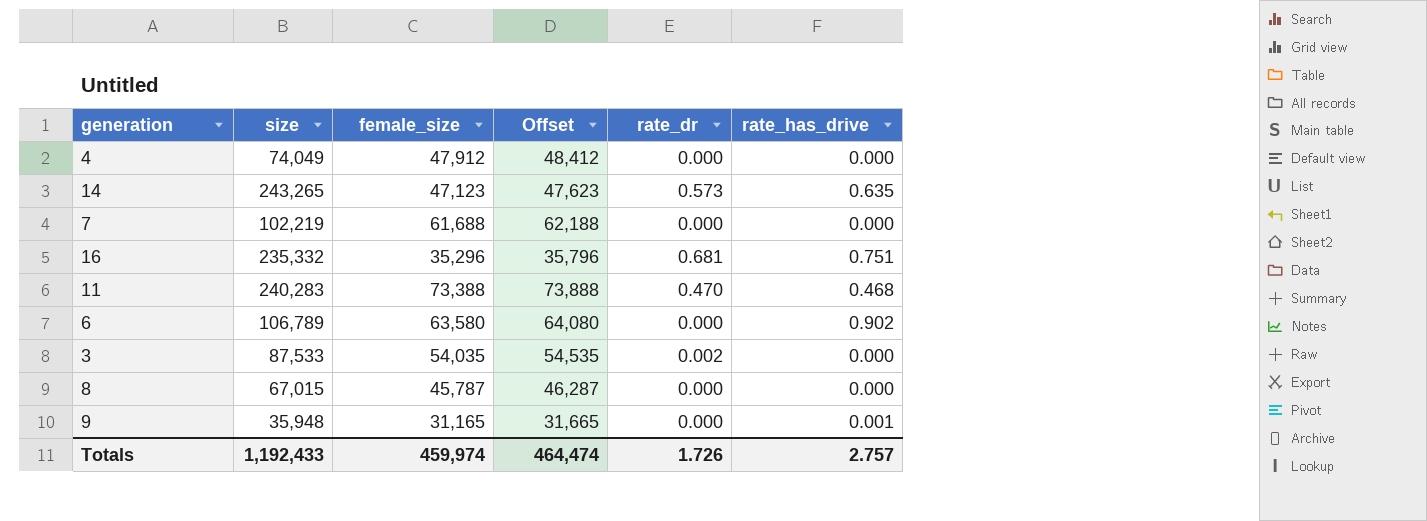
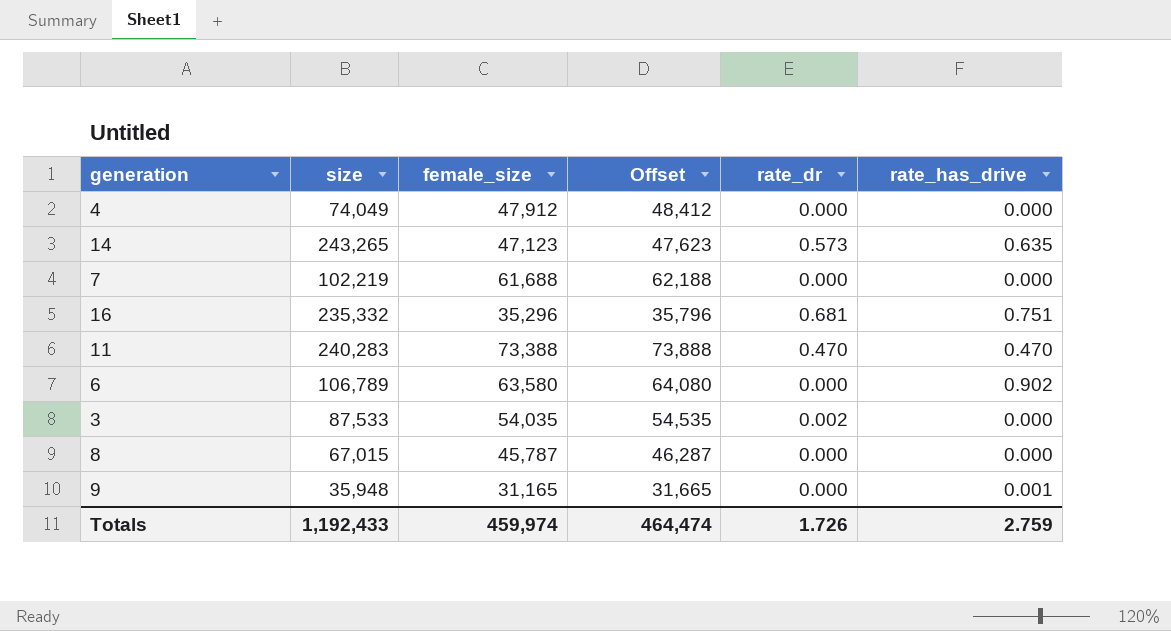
11 | rate_has_drive: 0.468 -> 0.470
Totals | rate_has_drive: 2.757 -> 2.759

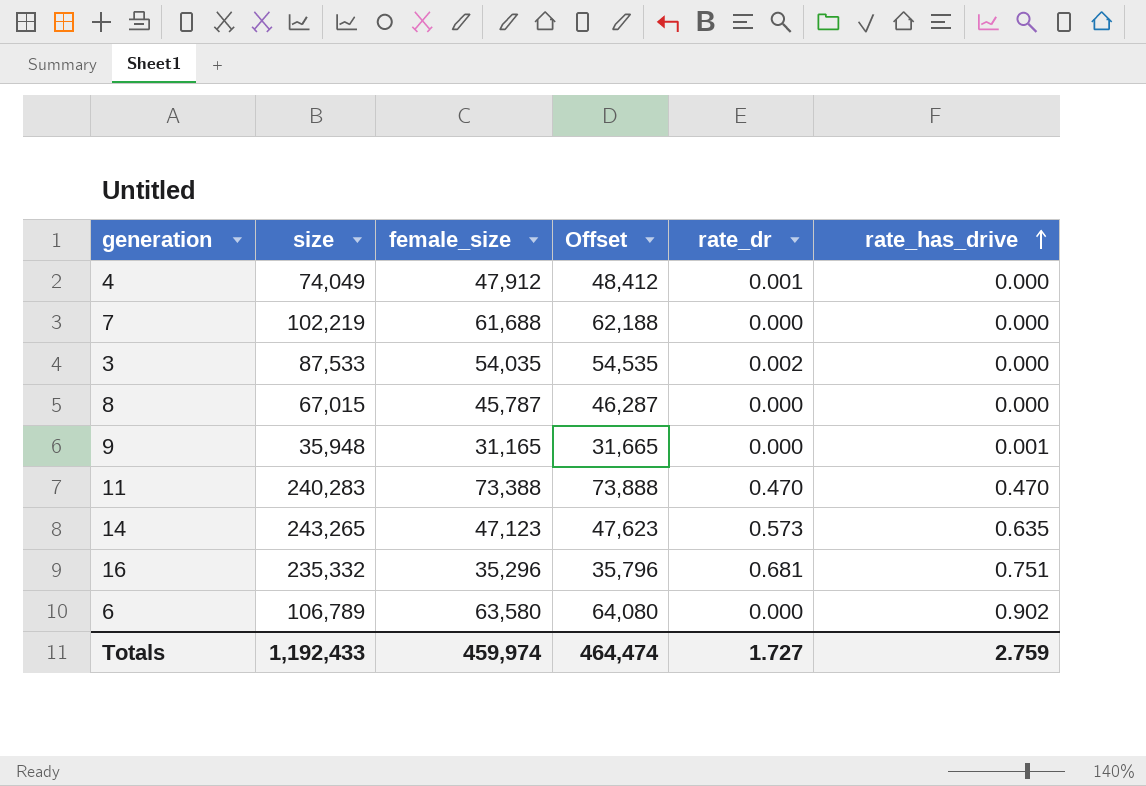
row order: none -> rate_has_drive ascending
4 | rate_dr: 0.000 -> 0.001
Totals | rate_dr: 1.726 -> 1.727

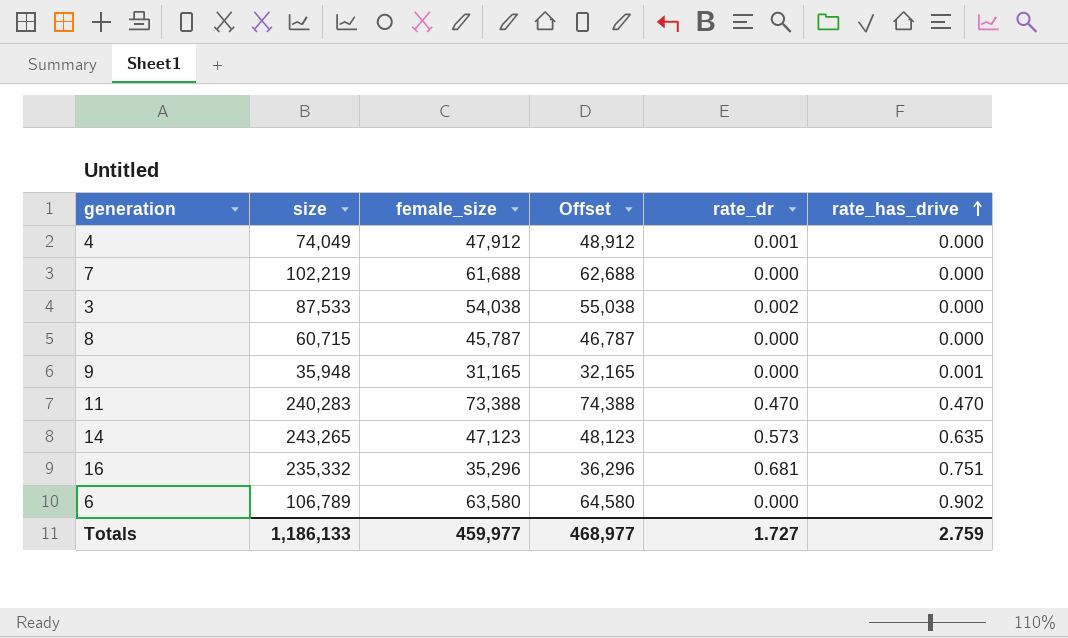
column Offset | formula: [female_size] + 500 -> [female_size] + 1000
3 | female_size: 54,035 -> 54,038
8 | size: 67,015 -> 60,715
Totals | size: 1,192,433 -> 1,186,133
Totals | female_size: 459,974 -> 459,977
Totals | Offset: 464,474 -> 468,977

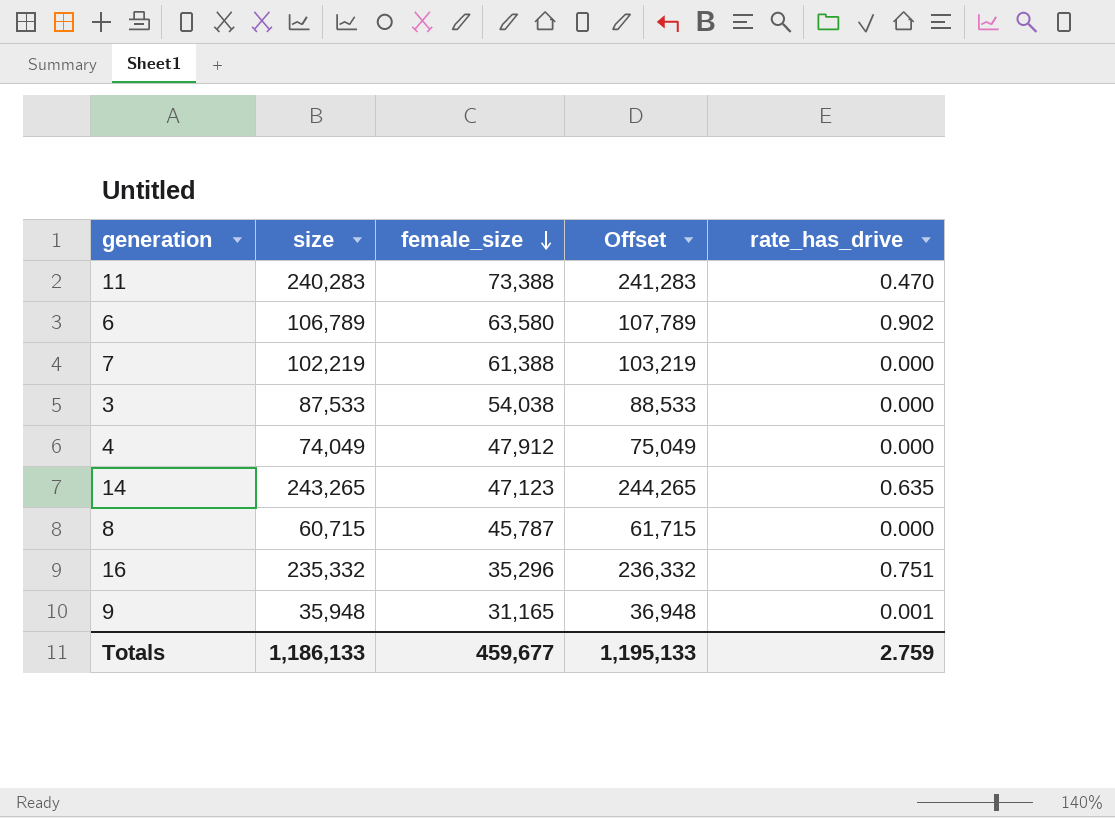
row order: rate_has_drive ascending -> female_size descending
column rate_dr | position: 5 -> none
column Offset | formula: [female_size] + 1000 -> [size] + 1000
7 | female_size: 61,688 -> 61,388
Totals | female_size: 459,977 -> 459,677
Totals | Offset: 468,977 -> 1,195,133

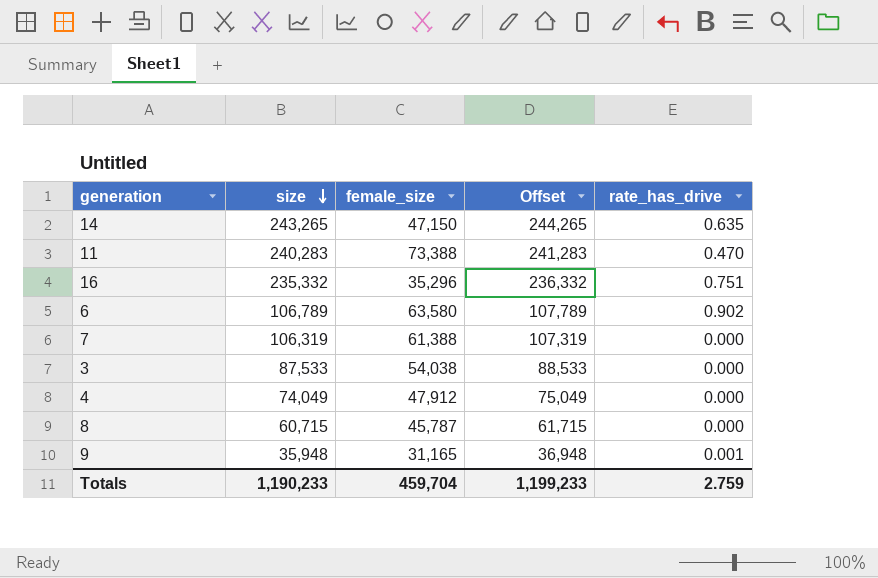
row order: female_size descending -> size descending
14 | female_size: 47,123 -> 47,150
7 | size: 102,219 -> 106,319
7 | Offset: 103,219 -> 107,319
Totals | size: 1,186,133 -> 1,190,233
Totals | female_size: 459,677 -> 459,704
Totals | Offset: 1,195,133 -> 1,199,233

